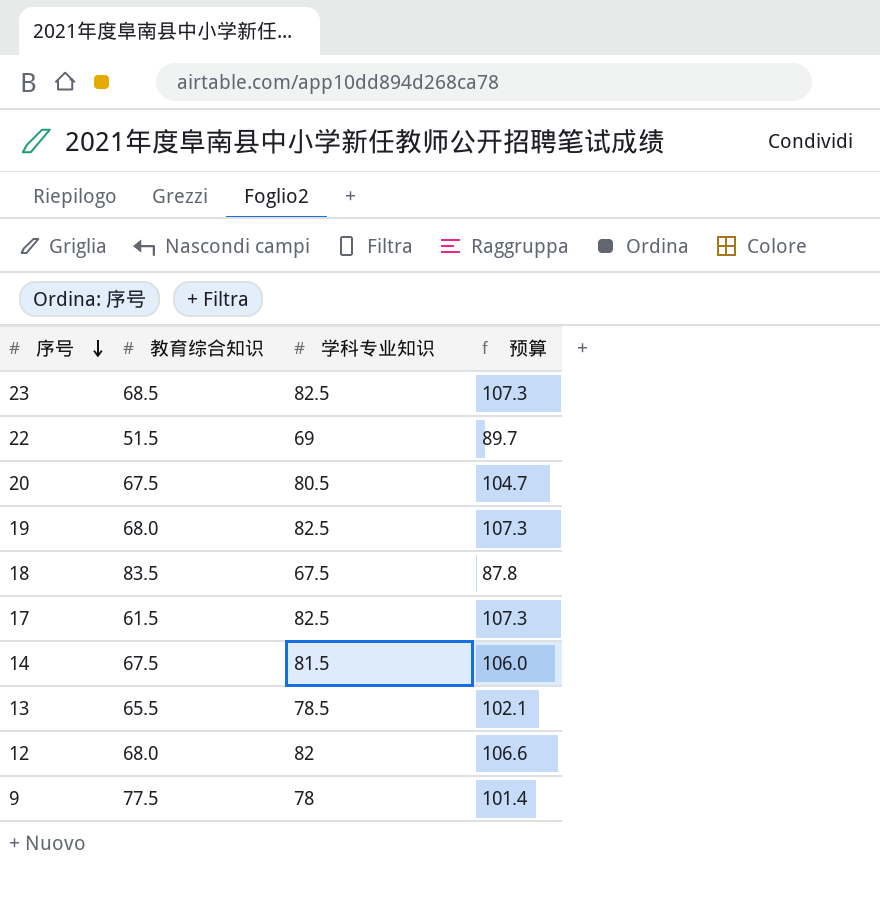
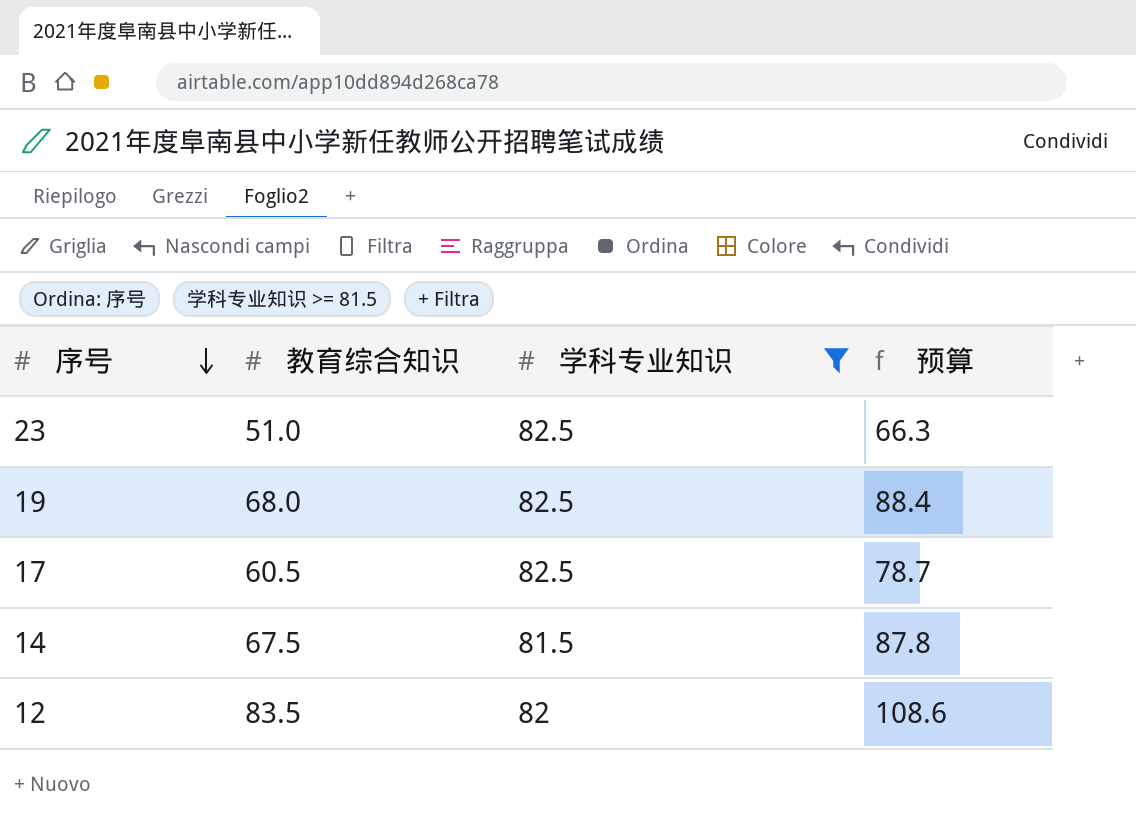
filter: none -> 学科专业知识 >= 81.5
column 预算 | formula: [学科专业知识] * 1.3 -> [教育综合知识] * 1.3
23 | 教育综合知识: 68.5 -> 51.0
17 | 教育综合知识: 61.5 -> 60.5
12 | 教育综合知识: 68.0 -> 83.5

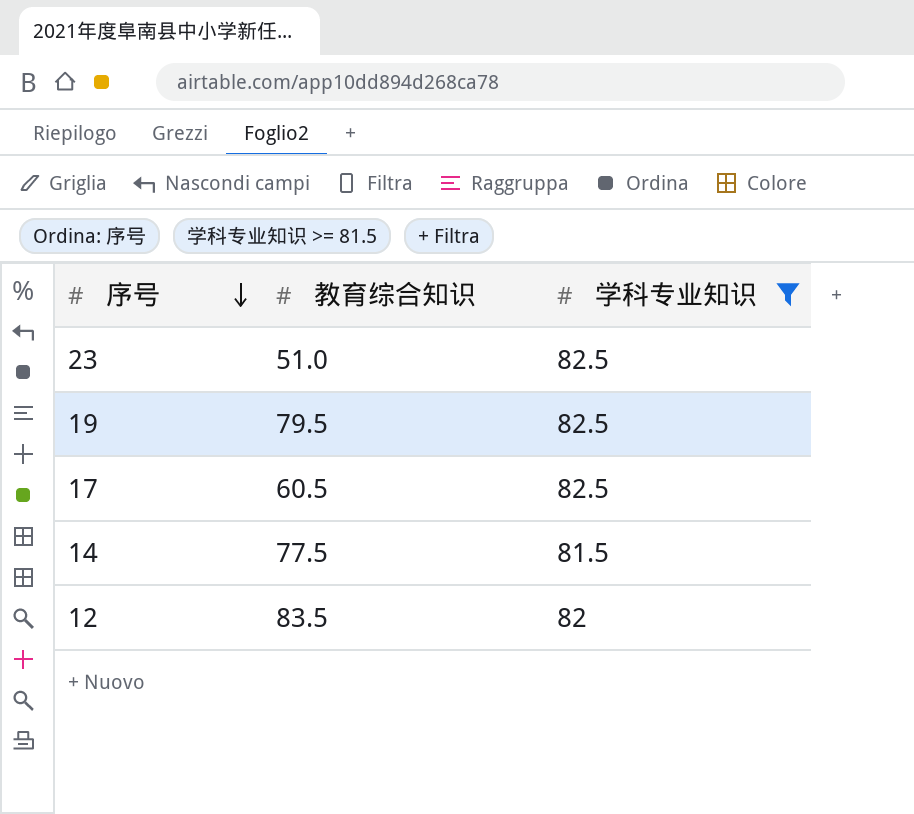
column 预算 | formula: [教育综合知识] * 1.3 -> none
19 | 教育综合知识: 68.0 -> 79.5
14 | 教育综合知识: 67.5 -> 77.5

